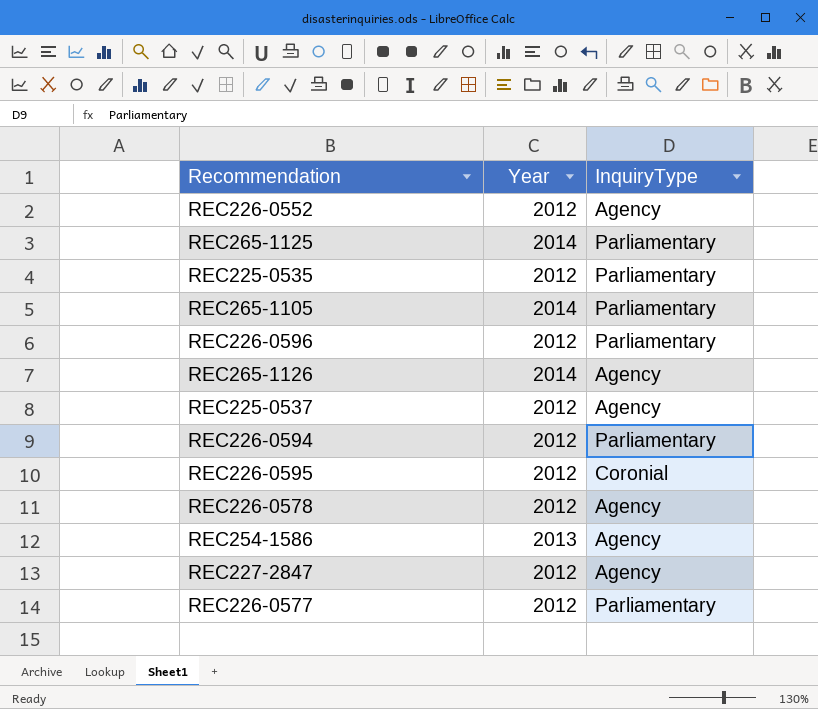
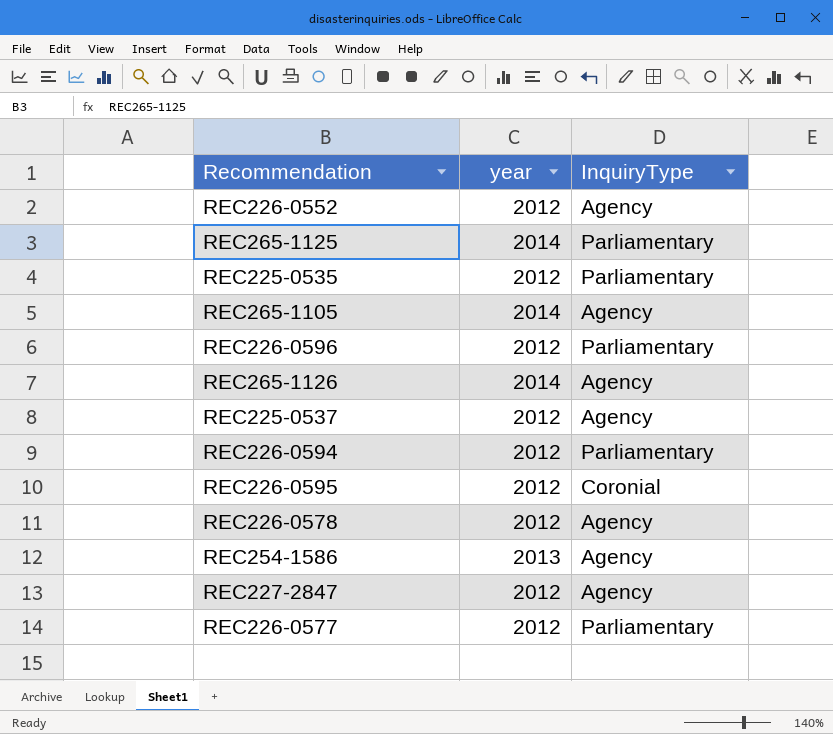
column name: Year -> year
REC265-1105 | InquiryType: Parliamentary -> Agency

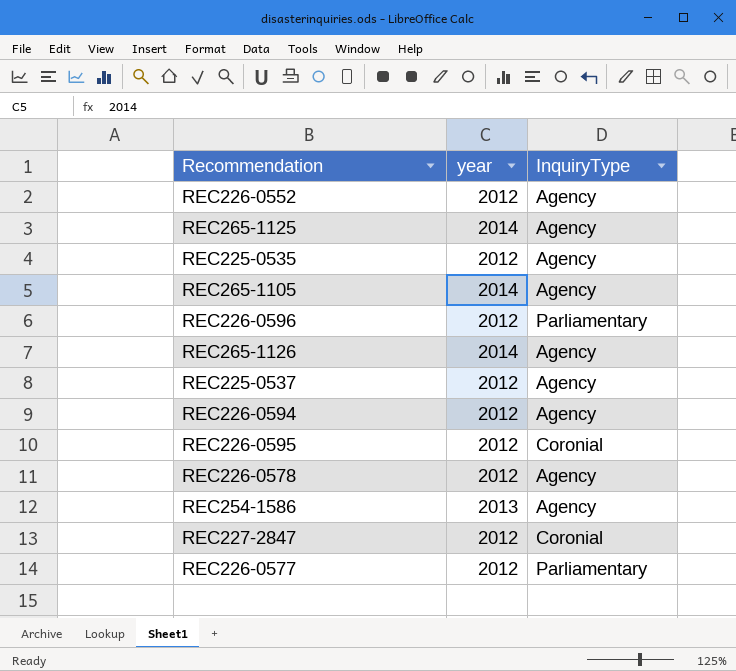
REC265-1125 | InquiryType: Parliamentary -> Agency
REC225-0535 | InquiryType: Parliamentary -> Agency
REC226-0594 | InquiryType: Parliamentary -> Agency
REC227-2847 | InquiryType: Agency -> Coronial

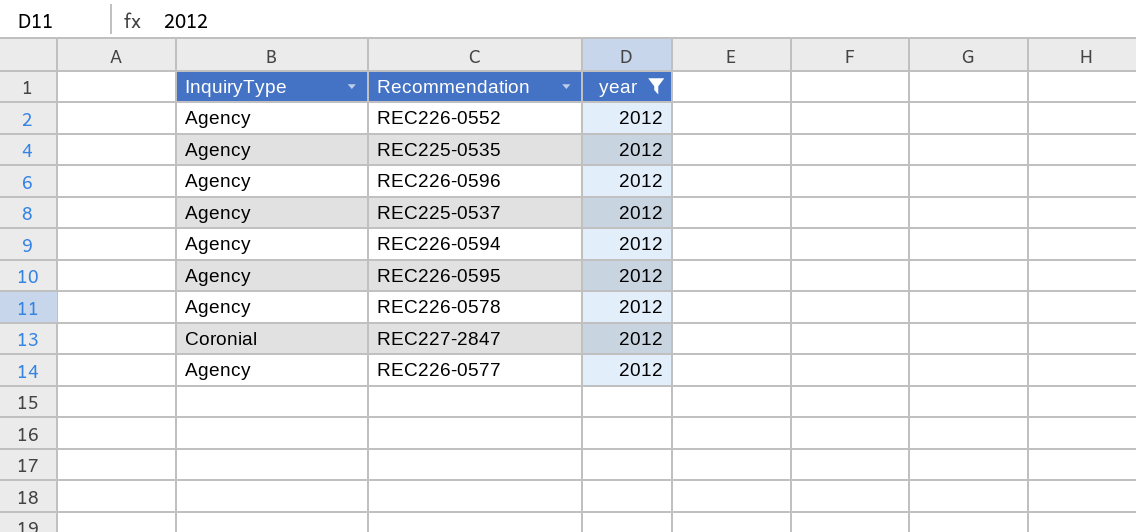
filter: none -> year = 2012
column InquiryType | position: 3 -> 1
REC226-0596 | InquiryType: Parliamentary -> Agency
REC226-0595 | InquiryType: Coronial -> Agency
REC226-0577 | InquiryType: Parliamentary -> Agency

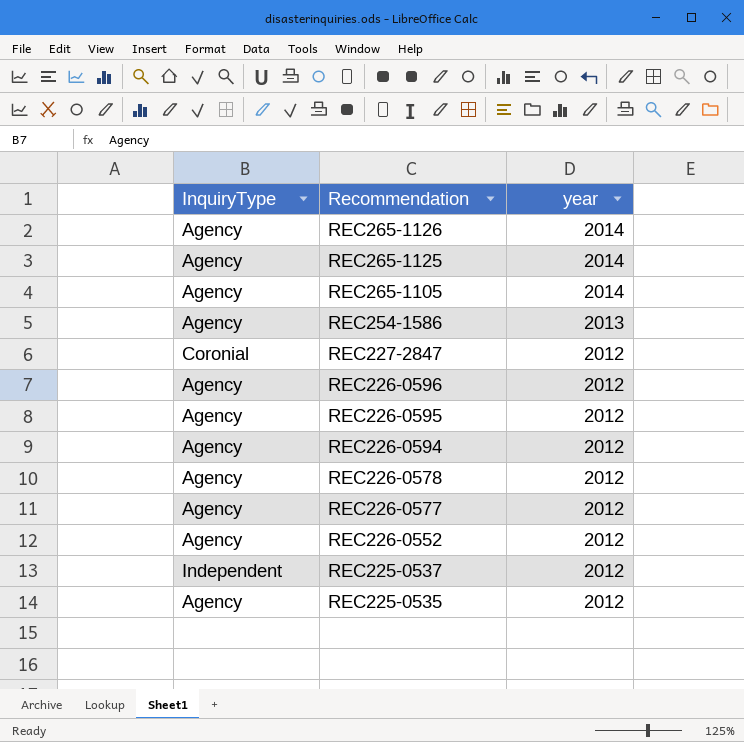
filter: year = 2012 -> none
row order: none -> Recommendation descending
REC225-0537 | InquiryType: Agency -> Independent

